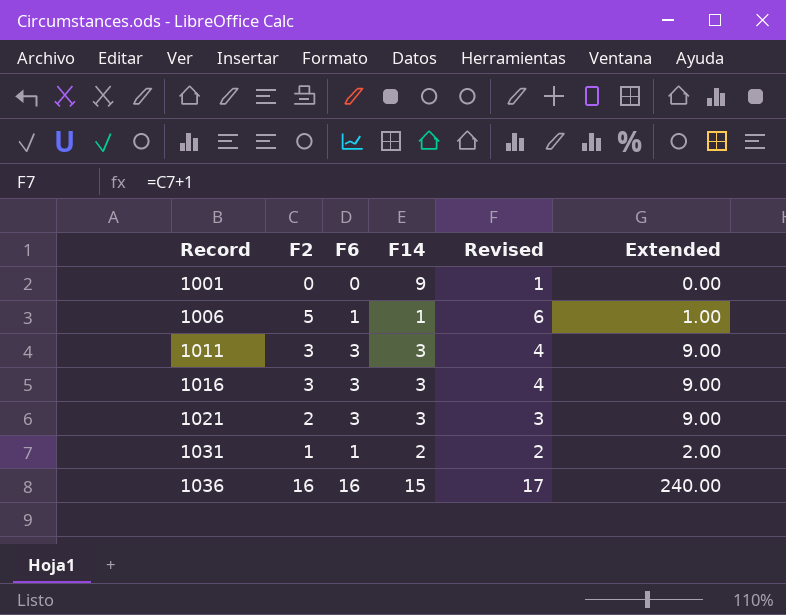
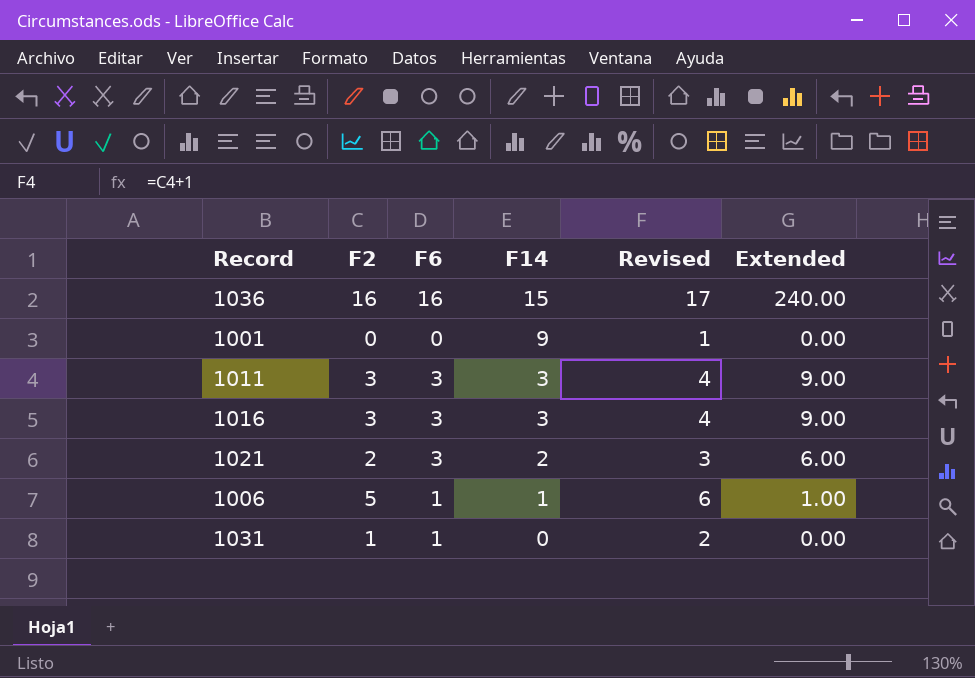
row order: Record ascending -> F14 descending
1021 | F14: 3 -> 2
1021 | Extended: 9.00 -> 6.00
1031 | F14: 2 -> 0
1031 | Extended: 2.00 -> 0.00

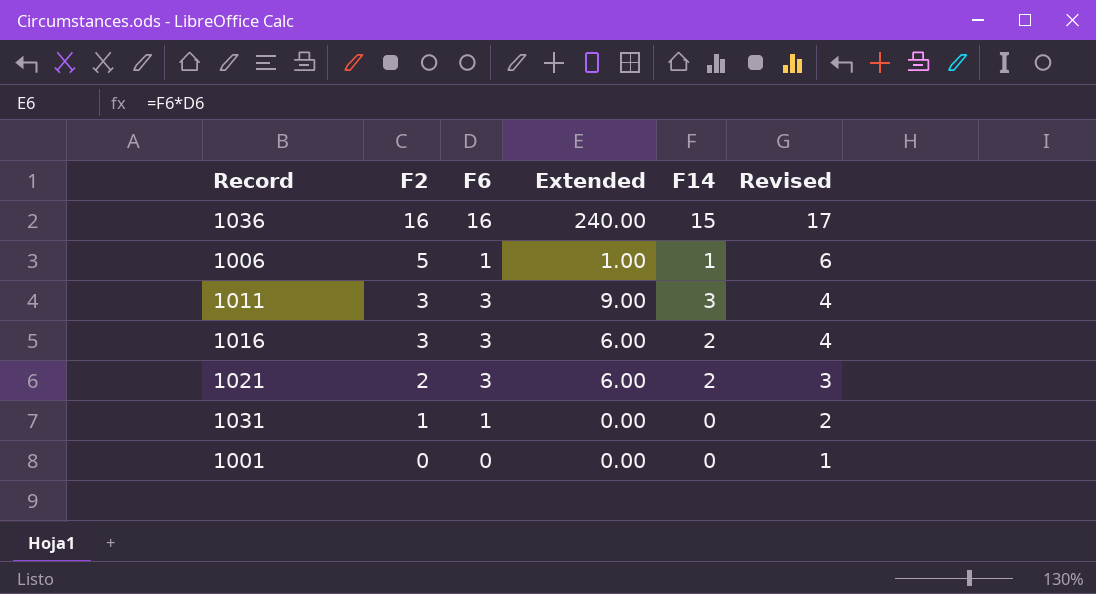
row order: F14 descending -> F2 descending
column Extended | position: 6 -> 4
1016 | Extended: 9.00 -> 6.00
1016 | F14: 3 -> 2
1001 | F14: 9 -> 0

